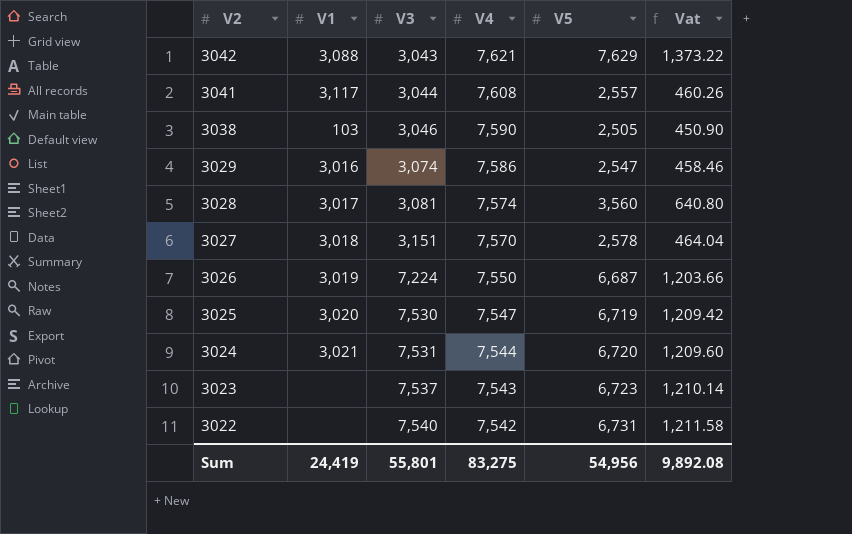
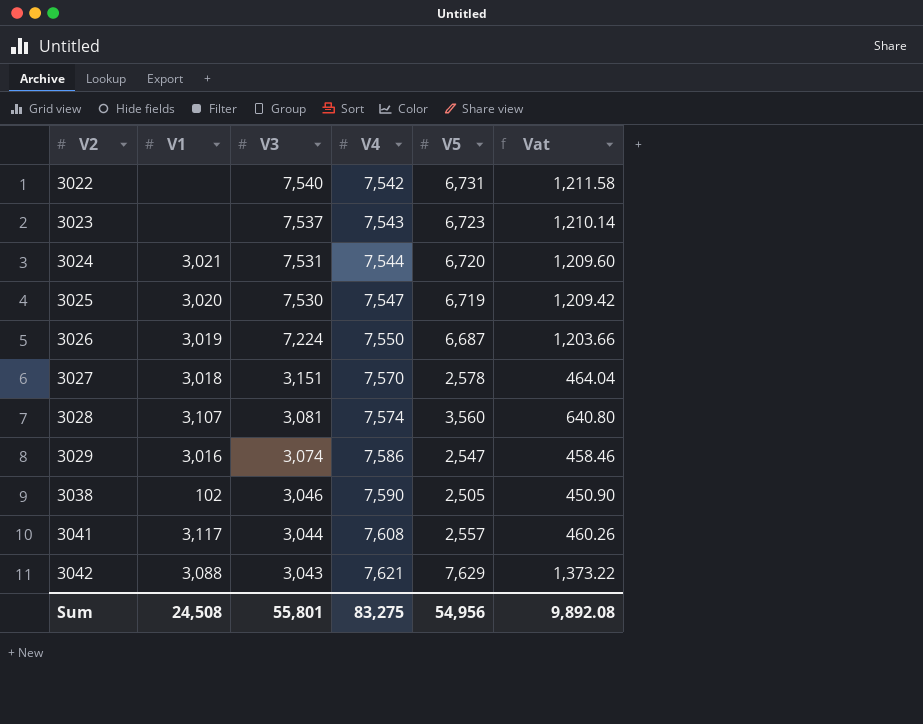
row order: V2 descending -> V2 ascending
3028 | V1: 3,017 -> 3,107
3038 | V1: 103 -> 102
Sum | V1: 24,419 -> 24,508

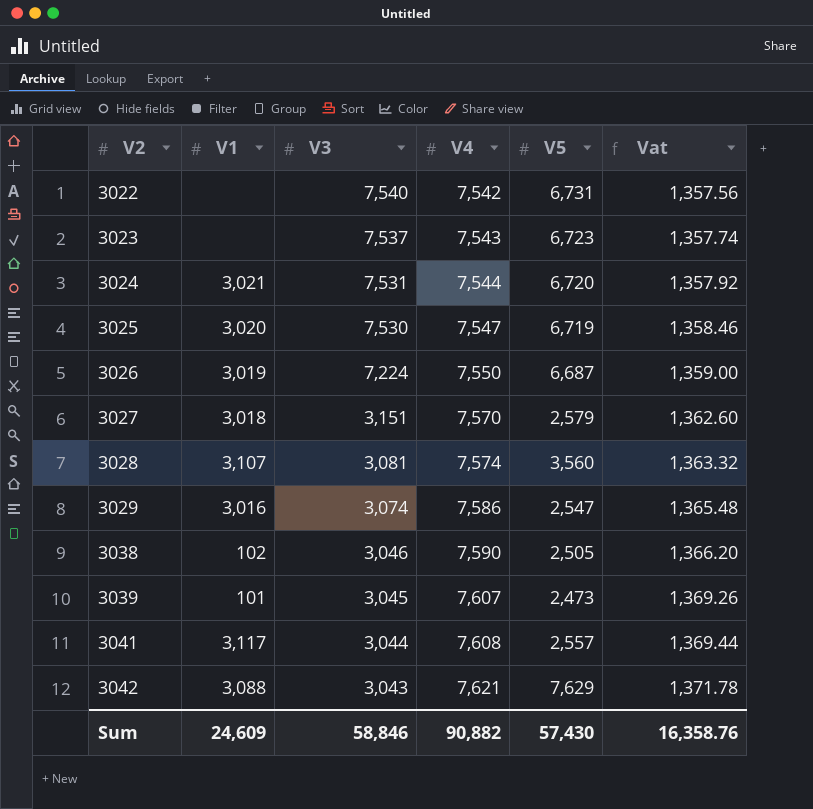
column Vat | formula: [V5] * 0.18 -> [V4] * 0.18
3027 | V5: 2,578 -> 2,579
row 3039: none -> 101 | 3,045 | 7,607 | 2,473 | 1,369.26
Sum | V1: 24,508 -> 24,609
Sum | V3: 55,801 -> 58,846
Sum | V4: 83,275 -> 90,882
Sum | V5: 54,956 -> 57,430
Sum | Vat: 9,892.08 -> 16,358.76

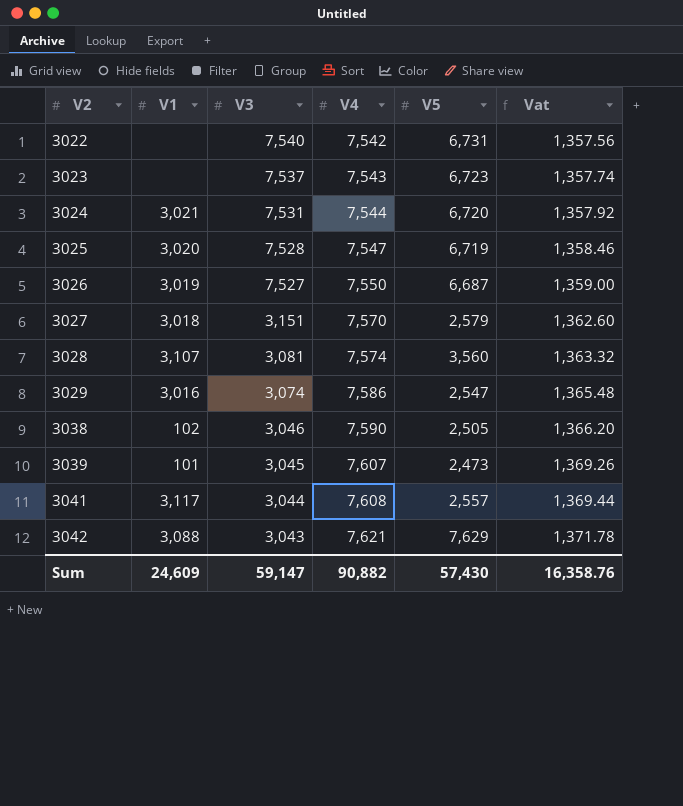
3025 | V3: 7,530 -> 7,528
3026 | V3: 7,224 -> 7,527
Sum | V3: 58,846 -> 59,147

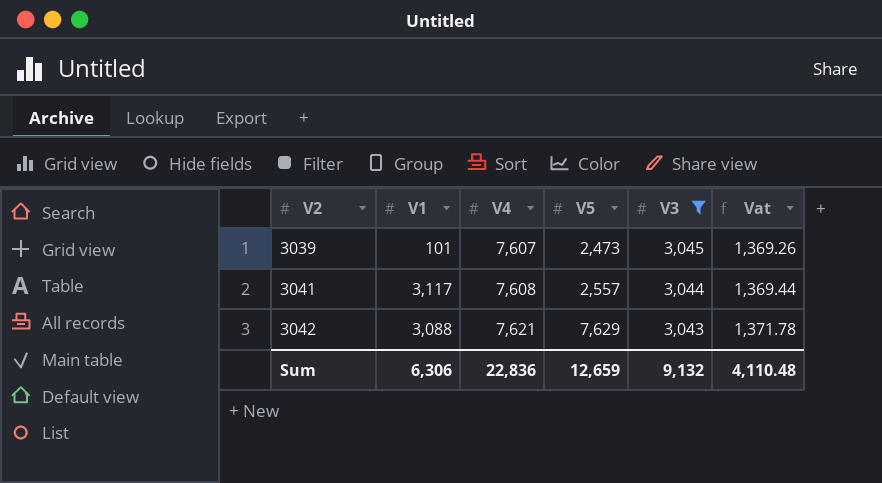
filter: none -> V3 <= 3,045
column V3 | position: 3 -> 5
Sum | V1: 24,609 -> 6,306
Sum | V4: 90,882 -> 22,836
Sum | V5: 57,430 -> 12,659
Sum | V3: 59,147 -> 9,132
Sum | Vat: 16,358.76 -> 4,110.48

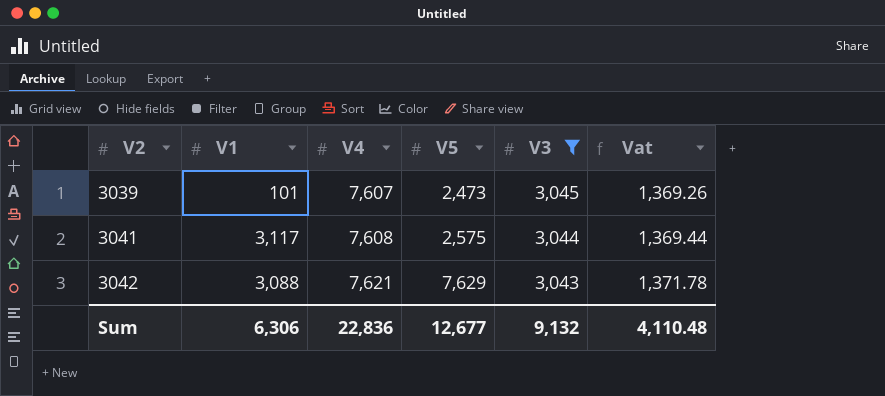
3041 | V5: 2,557 -> 2,575
Sum | V5: 12,659 -> 12,677

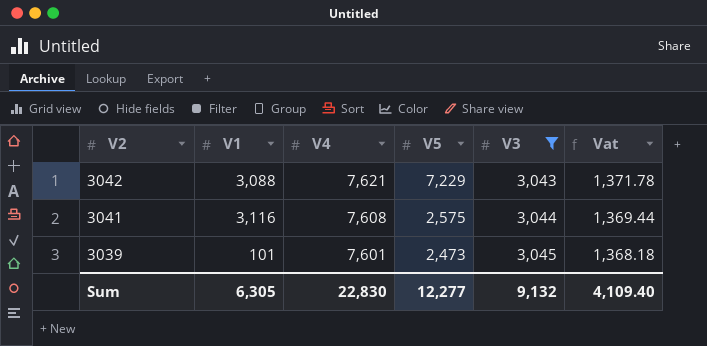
row order: V2 ascending -> V2 descending
3042 | V5: 7,629 -> 7,229
3041 | V1: 3,117 -> 3,116
3039 | V4: 7,607 -> 7,601
3039 | Vat: 1,369.26 -> 1,368.18
Sum | V1: 6,306 -> 6,305
Sum | V4: 22,836 -> 22,830
Sum | V5: 12,677 -> 12,277
Sum | Vat: 4,110.48 -> 4,109.40

